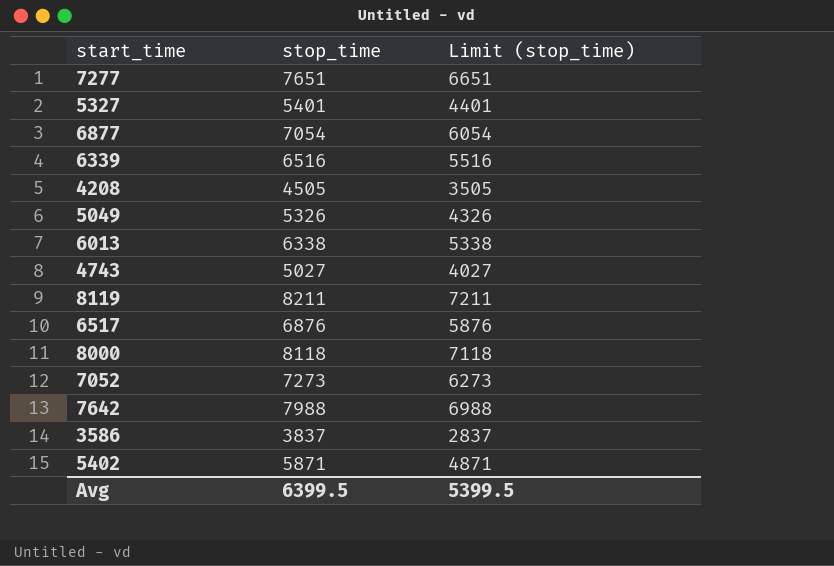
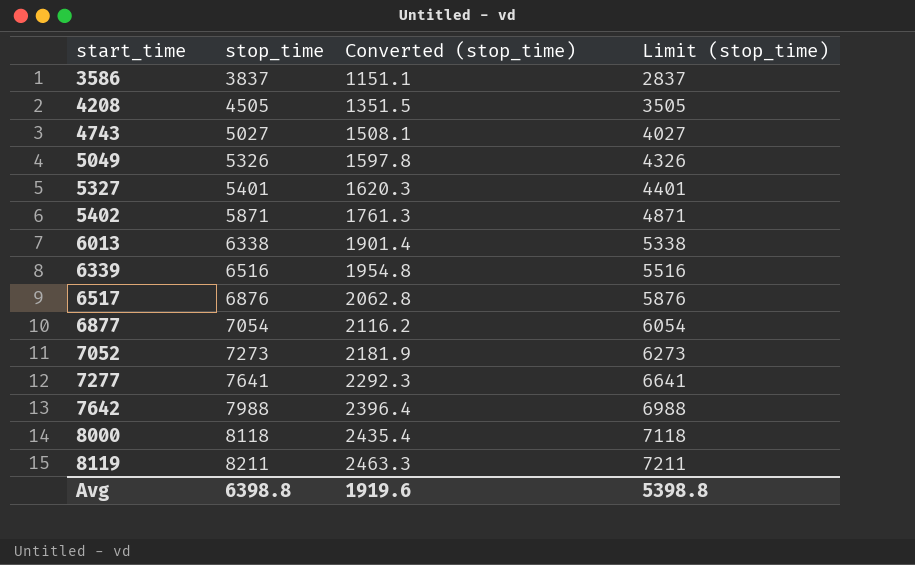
row order: none -> start_time ascending
column Converted (stop_time) | formula: none -> [stop_time] * 0.3
7277 | stop_time: 7651 -> 7641
7277 | Limit (stop_time): 6651 -> 6641
Avg | stop_time: 6399.5 -> 6398.8
Avg | Limit (stop_time): 5399.5 -> 5398.8

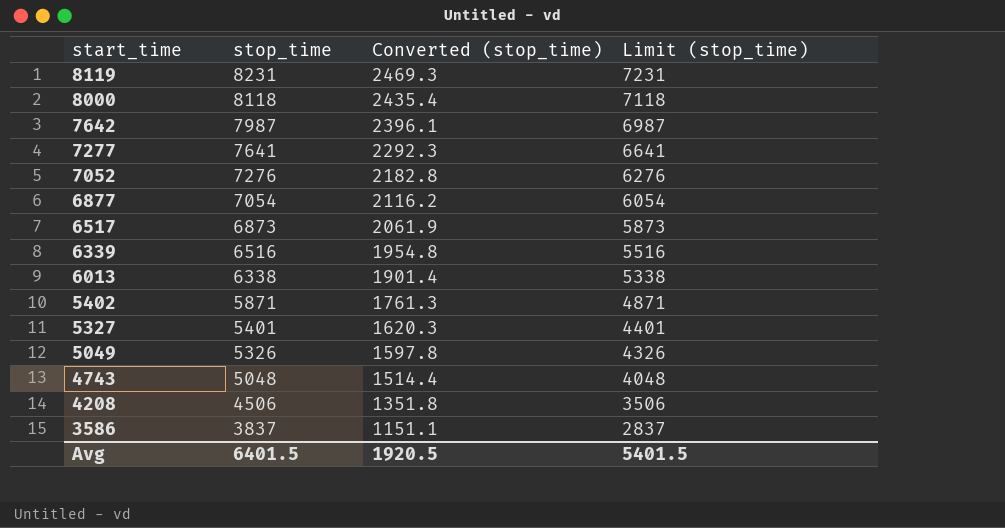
row order: start_time ascending -> start_time descending
8119 | stop_time: 8211 -> 8231
8119 | Converted (stop_time): 2463.3 -> 2469.3
8119 | Limit (stop_time): 7211 -> 7231
7642 | stop_time: 7988 -> 7987
7642 | Converted (stop_time): 2396.4 -> 2396.1
7642 | Limit (stop_time): 6988 -> 6987
7052 | stop_time: 7273 -> 7276
7052 | Converted (stop_time): 2181.9 -> 2182.8
7052 | Limit (stop_time): 6273 -> 6276
6517 | stop_time: 6876 -> 6873
6517 | Converted (stop_time): 2062.8 -> 2061.9
6517 | Limit (stop_time): 5876 -> 5873
4743 | stop_time: 5027 -> 5048
4743 | Converted (stop_time): 1508.1 -> 1514.4
4743 | Limit (stop_time): 4027 -> 4048
4208 | stop_time: 4505 -> 4506
4208 | Converted (stop_time): 1351.5 -> 1351.8
4208 | Limit (stop_time): 3505 -> 3506
Avg | stop_time: 6398.8 -> 6401.5
Avg | Converted (stop_time): 1919.6 -> 1920.5
Avg | Limit (stop_time): 5398.8 -> 5401.5

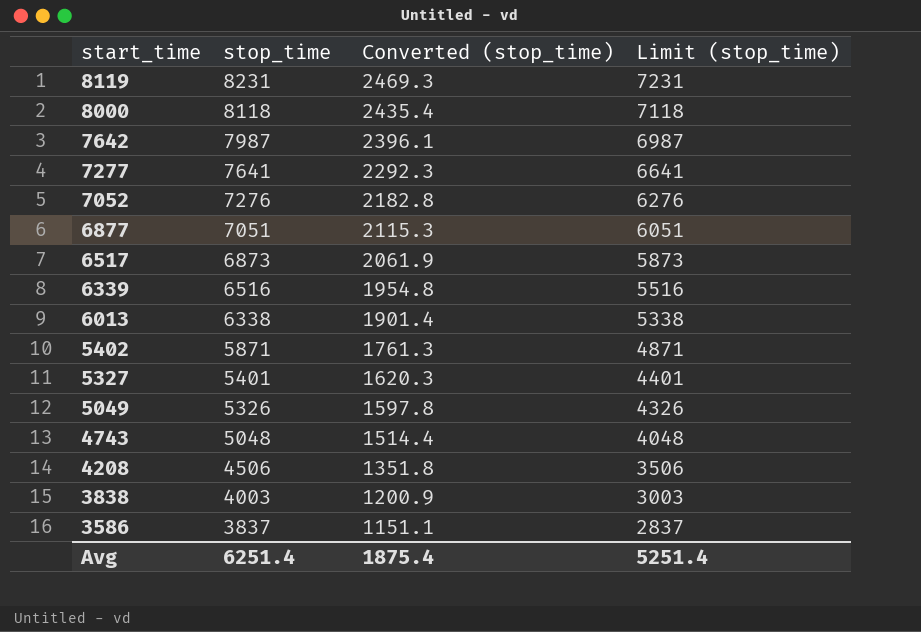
6877 | stop_time: 7054 -> 7051
6877 | Converted (stop_time): 2116.2 -> 2115.3
6877 | Limit (stop_time): 6054 -> 6051
row 3838: none -> 4003 | 1200.9 | 3003
Avg | stop_time: 6401.5 -> 6251.4
Avg | Converted (stop_time): 1920.5 -> 1875.4
Avg | Limit (stop_time): 5401.5 -> 5251.4

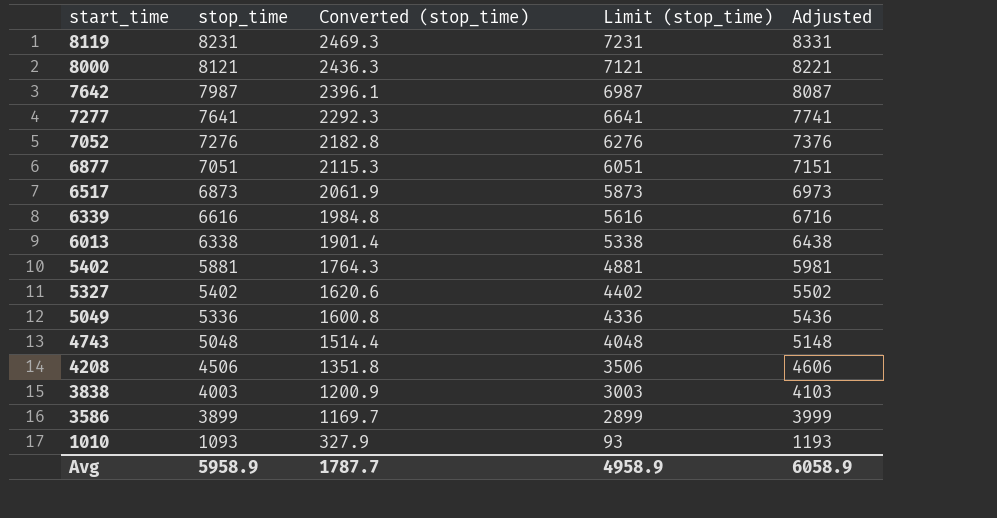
column Adjusted | formula: none -> [stop_time] + 100
8000 | stop_time: 8118 -> 8121
8000 | Converted (stop_time): 2435.4 -> 2436.3
8000 | Limit (stop_time): 7118 -> 7121
6339 | stop_time: 6516 -> 6616
6339 | Converted (stop_time): 1954.8 -> 1984.8
6339 | Limit (stop_time): 5516 -> 5616
5402 | stop_time: 5871 -> 5881
5402 | Converted (stop_time): 1761.3 -> 1764.3
5402 | Limit (stop_time): 4871 -> 4881
5327 | stop_time: 5401 -> 5402
5327 | Converted (stop_time): 1620.3 -> 1620.6
5327 | Limit (stop_time): 4401 -> 4402
5049 | stop_time: 5326 -> 5336
5049 | Converted (stop_time): 1597.8 -> 1600.8
5049 | Limit (stop_time): 4326 -> 4336
3586 | stop_time: 3837 -> 3899
3586 | Converted (stop_time): 1151.1 -> 1169.7
3586 | Limit (stop_time): 2837 -> 2899
row 1010: none -> 1093 | 327.9 | 93 | 1193
Avg | stop_time: 6251.4 -> 5958.9
Avg | Converted (stop_time): 1875.4 -> 1787.7
Avg | Limit (stop_time): 5251.4 -> 4958.9

